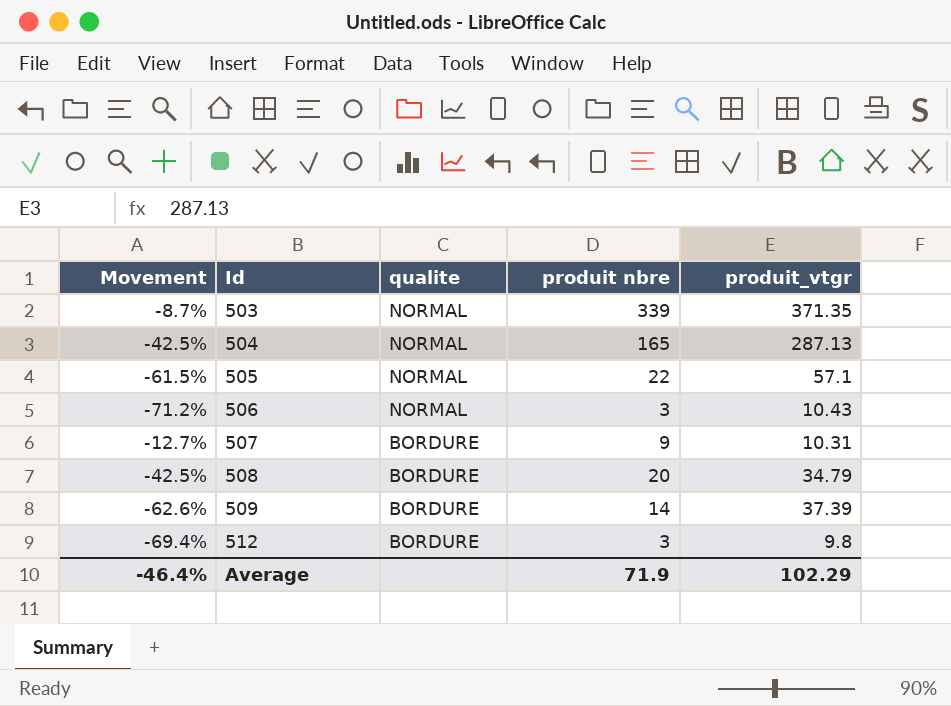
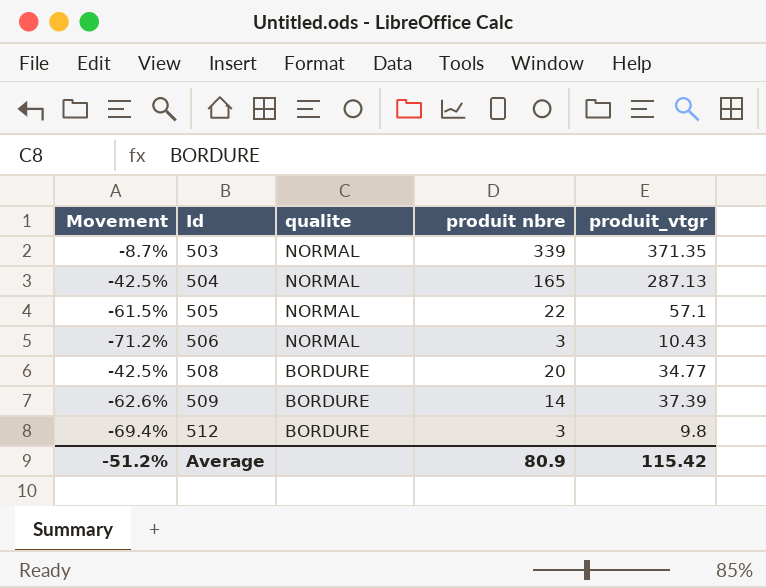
row 507: -12.7% | BORDURE | 9 | 10.31 -> none
508 | produit_vtgr: 34.79 -> 34.77
Average | Movement: -46.4% -> -51.2%
Average | produit nbre: 71.9 -> 80.9
Average | produit_vtgr: 102.29 -> 115.42

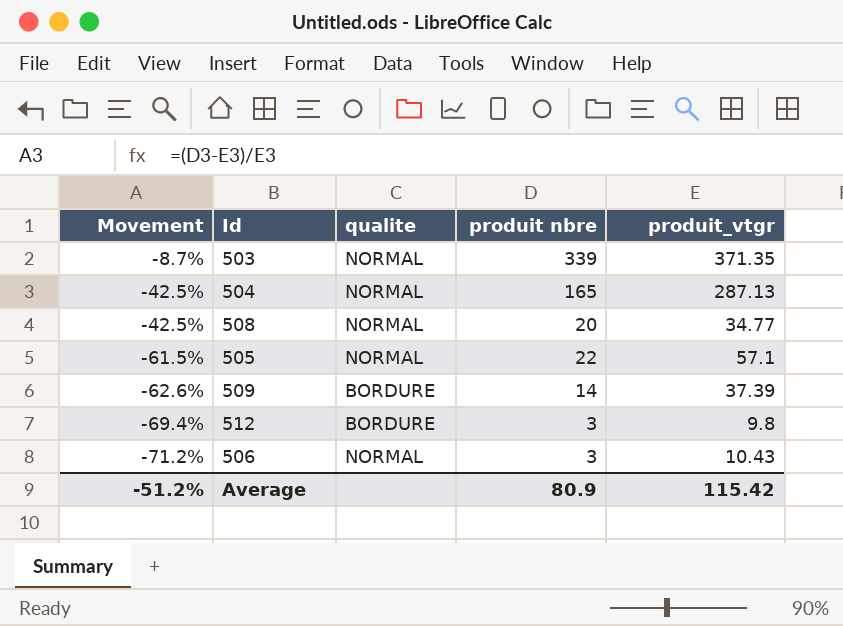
row order: Id ascending -> Movement descending
508 | qualite: BORDURE -> NORMAL

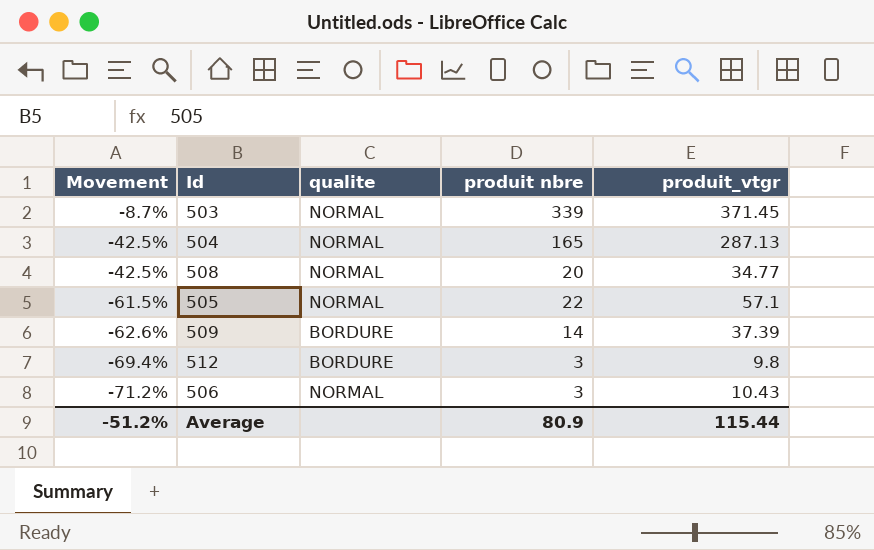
503 | produit_vtgr: 371.35 -> 371.45
Average | produit_vtgr: 115.42 -> 115.44

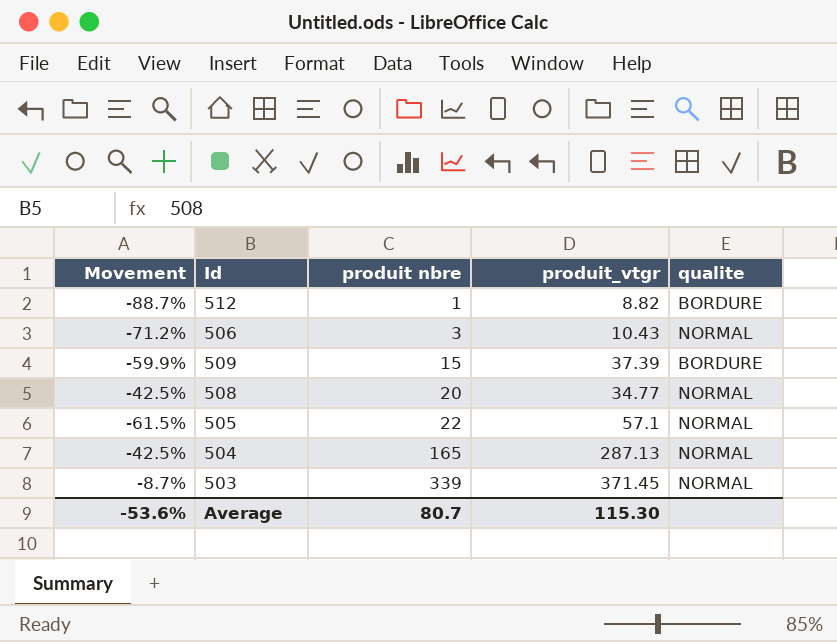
row order: Movement descending -> produit nbre ascending
column qualite | position: 3 -> 5
512 | Movement: -69.4% -> -88.7%
512 | produit nbre: 3 -> 1
512 | produit_vtgr: 9.8 -> 8.82
509 | Movement: -62.6% -> -59.9%
509 | produit nbre: 14 -> 15
Average | Movement: -51.2% -> -53.6%
Average | produit nbre: 80.9 -> 80.7
Average | produit_vtgr: 115.44 -> 115.30

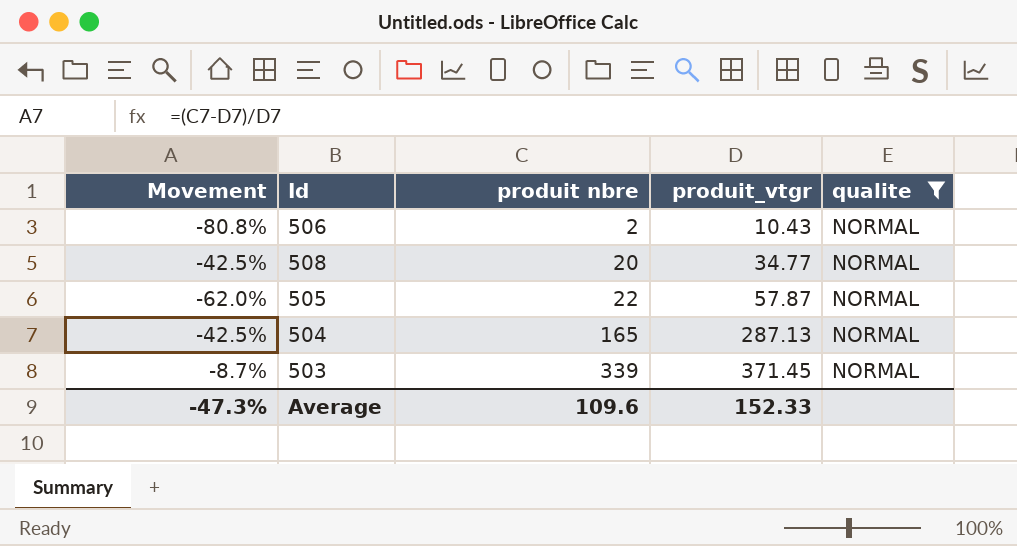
filter: none -> qualite = NORMAL
506 | Movement: -71.2% -> -80.8%
506 | produit nbre: 3 -> 2
505 | Movement: -61.5% -> -62.0%
505 | produit_vtgr: 57.1 -> 57.87
Average | Movement: -53.6% -> -47.3%
Average | produit nbre: 80.7 -> 109.6
Average | produit_vtgr: 115.30 -> 152.33

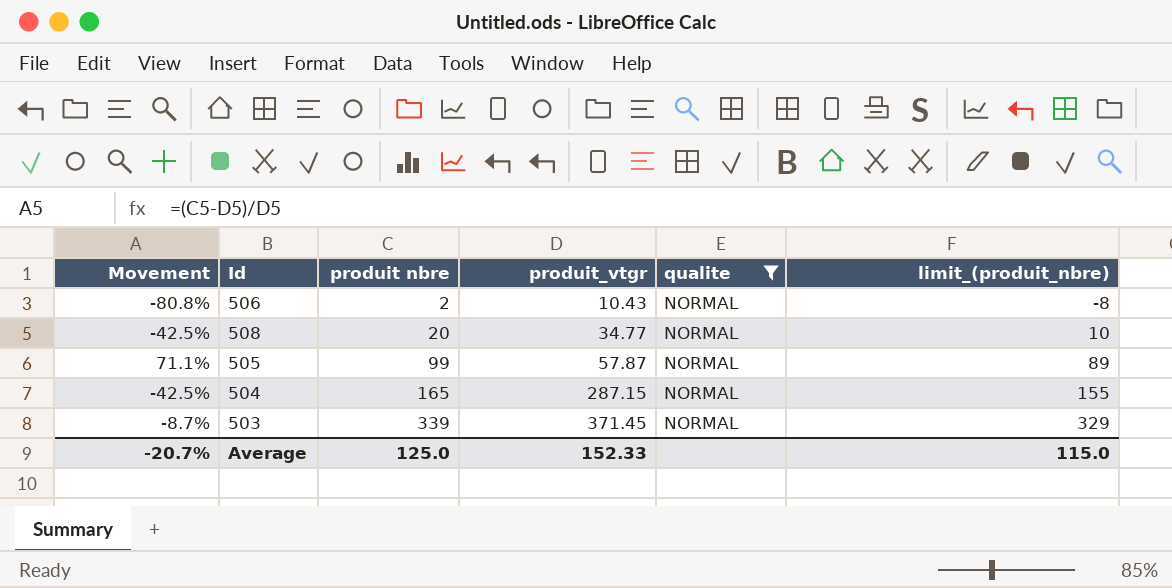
column limit_(produit_nbre) | formula: none -> [produit nbre] - 10
505 | Movement: -62.0% -> 71.1%
505 | produit nbre: 22 -> 99
504 | produit_vtgr: 287.13 -> 287.15
Average | Movement: -47.3% -> -20.7%
Average | produit nbre: 109.6 -> 125.0

